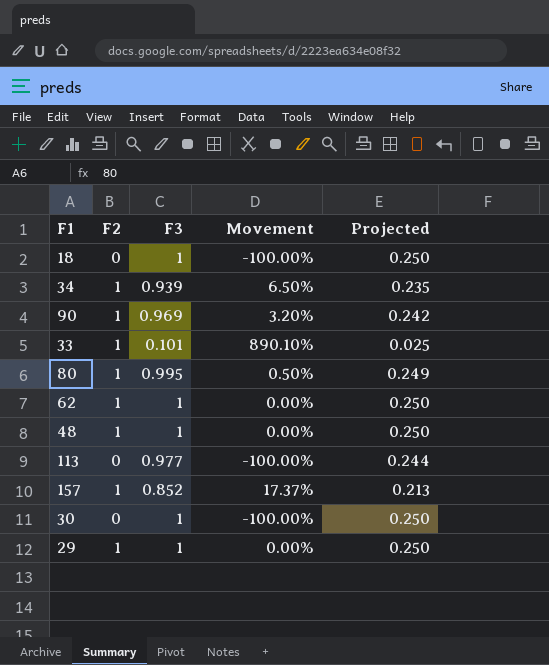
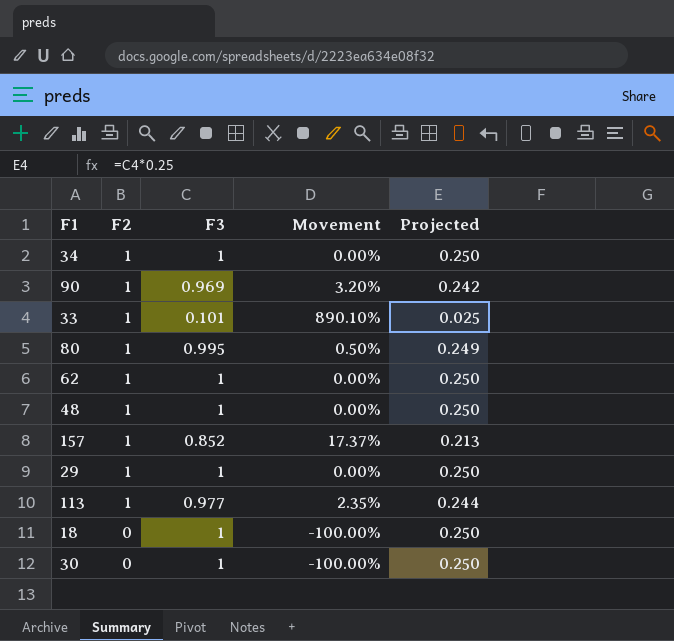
row order: none -> F2 descending
34 | F3: 0.939 -> 1
34 | Movement: 6.50% -> 0.00%
34 | Projected: 0.235 -> 0.250
113 | F2: 0 -> 1
113 | Movement: -100.00% -> 2.35%

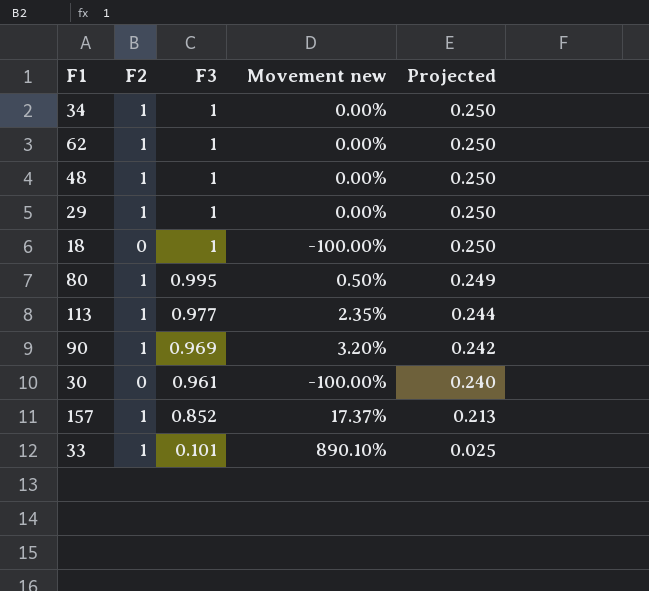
row order: F2 descending -> F3 descending
column name: Movement -> Movement new
30 | F3: 1 -> 0.961
30 | Projected: 0.250 -> 0.240

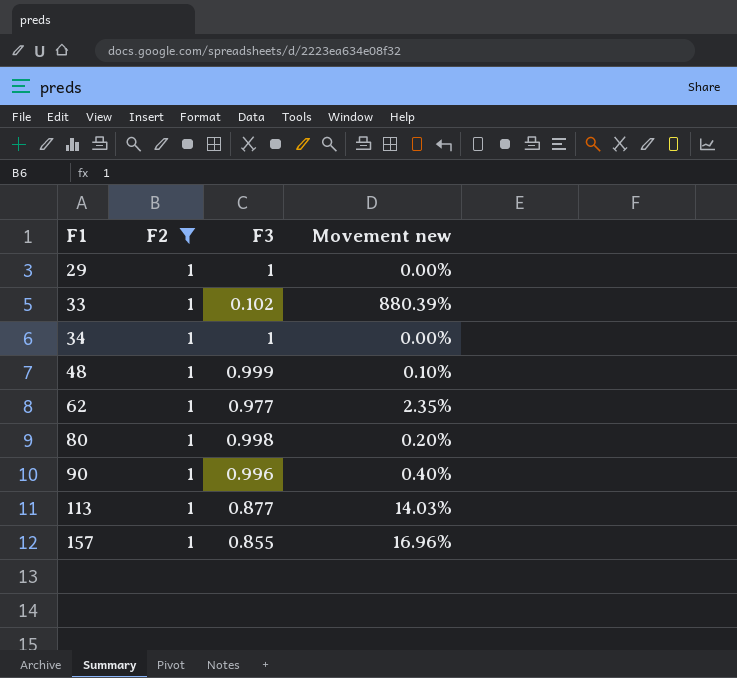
filter: none -> F2 = 1
row order: F3 descending -> F1 ascending
column Projected | formula: [F3] * 0.25 -> none
33 | F3: 0.101 -> 0.102
33 | Movement new: 890.10% -> 880.39%
48 | F3: 1 -> 0.999
48 | Movement new: 0.00% -> 0.10%
62 | F3: 1 -> 0.977
62 | Movement new: 0.00% -> 2.35%
80 | F3: 0.995 -> 0.998
80 | Movement new: 0.50% -> 0.20%
90 | F3: 0.969 -> 0.996
90 | Movement new: 3.20% -> 0.40%
113 | F3: 0.977 -> 0.877
113 | Movement new: 2.35% -> 14.03%
157 | F3: 0.852 -> 0.855
157 | Movement new: 17.37% -> 16.96%

